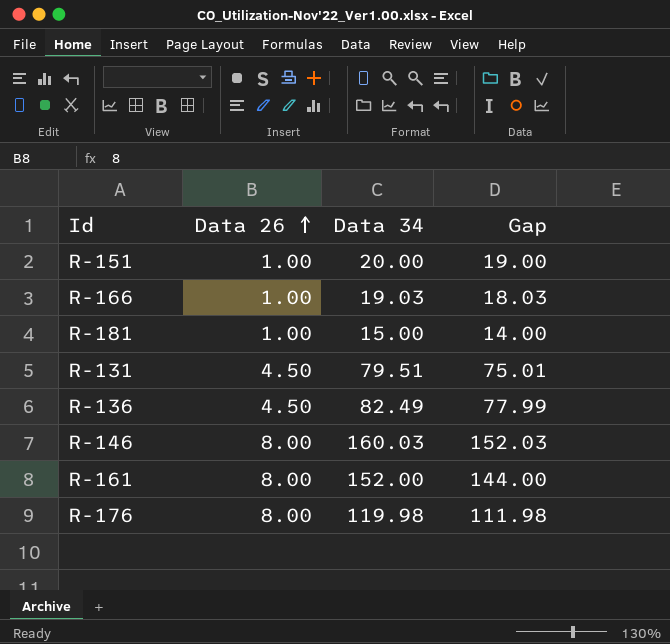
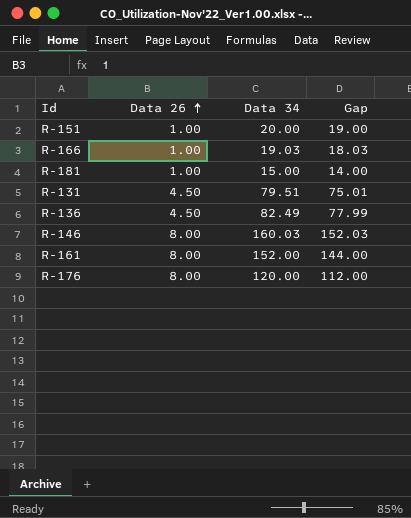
R-176 | Data 34: 119.98 -> 120.00
R-176 | Gap: 111.98 -> 112.00

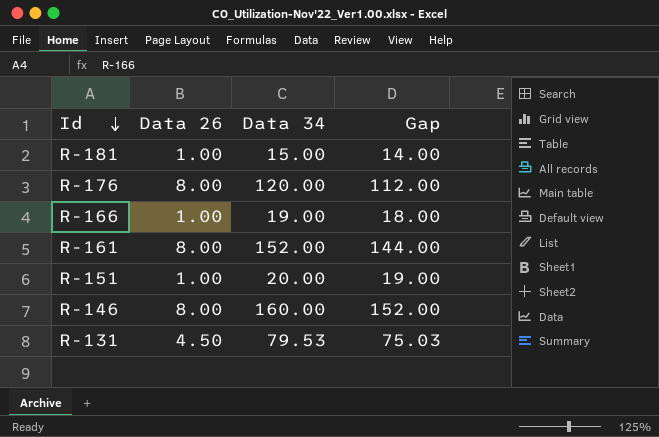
row order: Data 26 ascending -> Id descending
row R-136: 4.50 | 82.49 | 77.99 -> none
R-166 | Data 34: 19.03 -> 19.00
R-166 | Gap: 18.03 -> 18.00
R-146 | Data 34: 160.03 -> 160.00
R-146 | Gap: 152.03 -> 152.00
R-131 | Data 34: 79.51 -> 79.53
R-131 | Gap: 75.01 -> 75.03

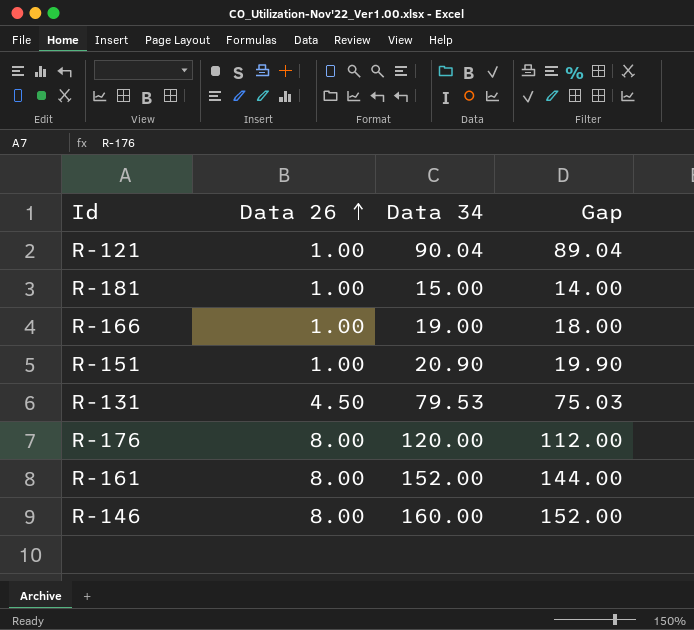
row order: Id descending -> Data 26 ascending
row R-121: none -> 1.00 | 90.04 | 89.04
R-151 | Data 34: 20.00 -> 20.90
R-151 | Gap: 19.00 -> 19.90

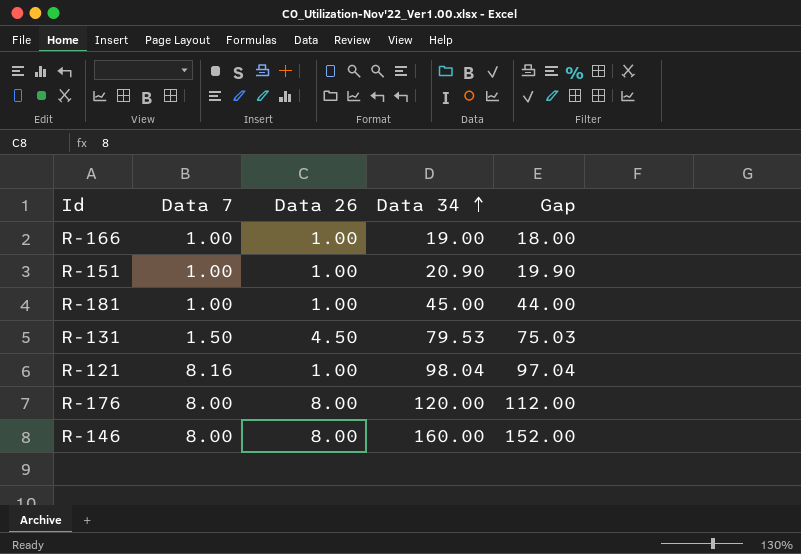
row order: Data 26 ascending -> Data 34 ascending
column Data 7 | position: none -> 2
row R-161: 8.00 | 152.00 | 144.00 -> none
R-181 | Data 34: 15.00 -> 45.00
R-181 | Gap: 14.00 -> 44.00
R-121 | Data 34: 90.04 -> 98.04
R-121 | Gap: 89.04 -> 97.04

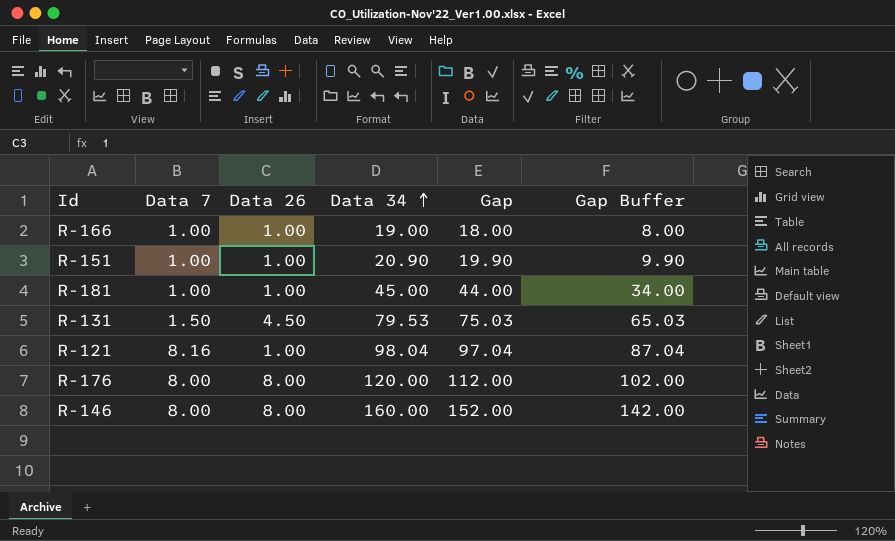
column Gap Buffer | formula: none -> [Gap] - 10

